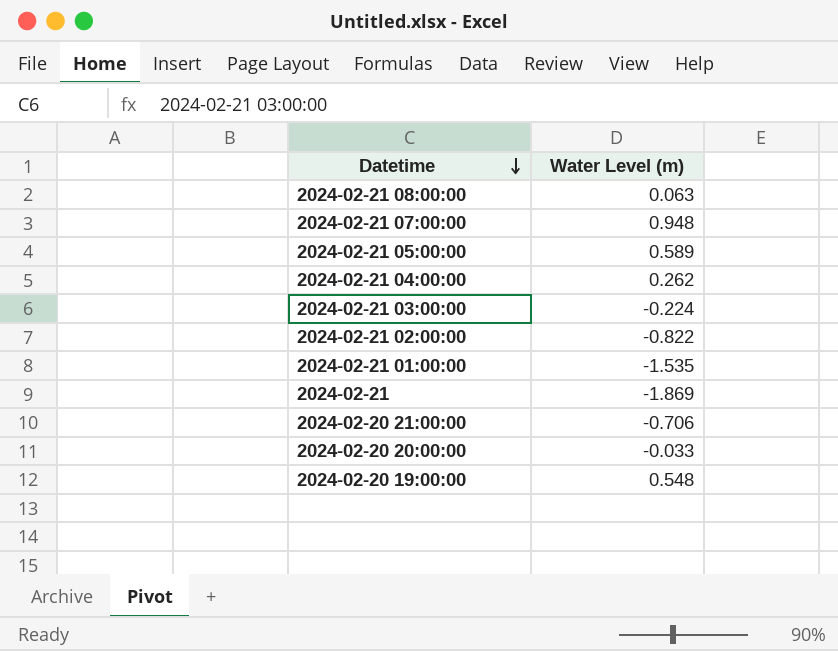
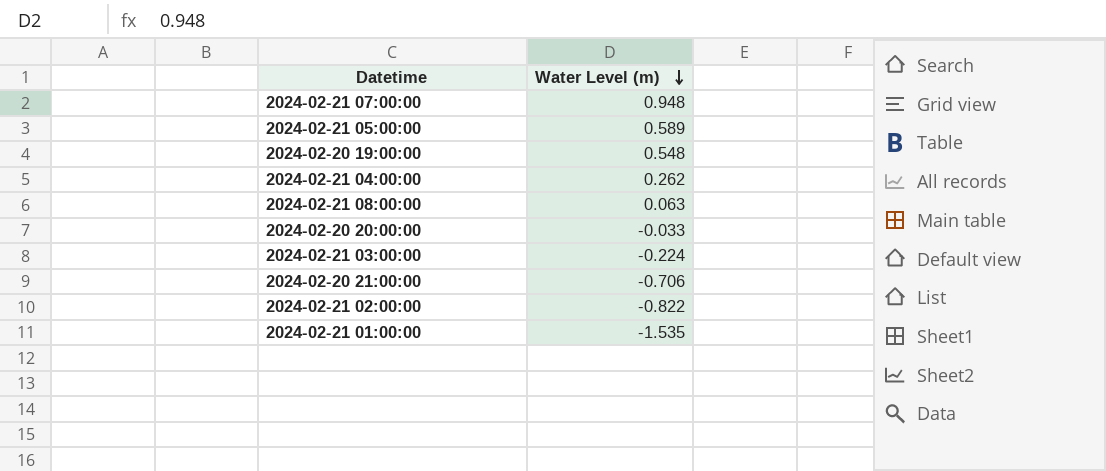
row order: Datetime descending -> Water Level (m) descending
row 2024-02-21: -1.869 -> none

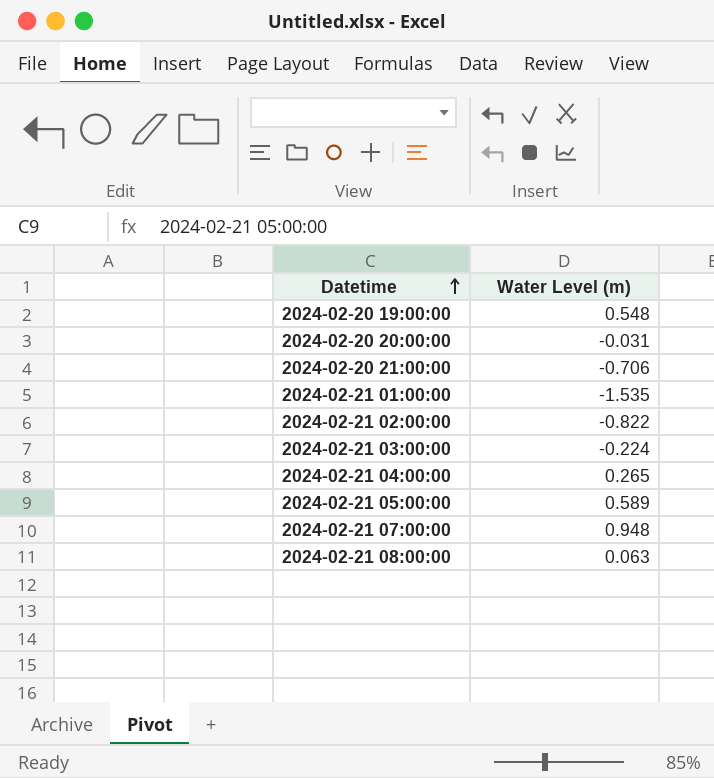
row order: Water Level (m) descending -> Datetime ascending
2024-02-20 20:00:00 | Water Level (m): -0.033 -> -0.031
2024-02-21 04:00:00 | Water Level (m): 0.262 -> 0.265

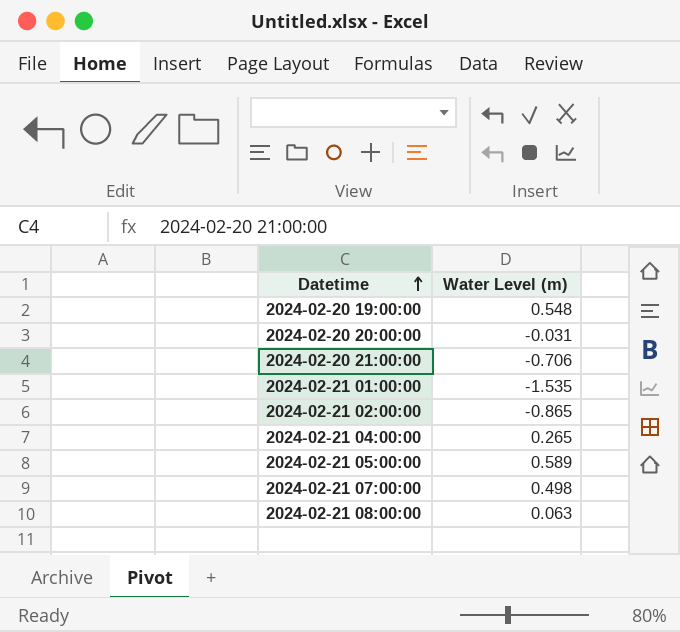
row 2024-02-21 03:00:00: -0.224 -> none
2024-02-21 02:00:00 | Water Level (m): -0.822 -> -0.865
2024-02-21 07:00:00 | Water Level (m): 0.948 -> 0.498

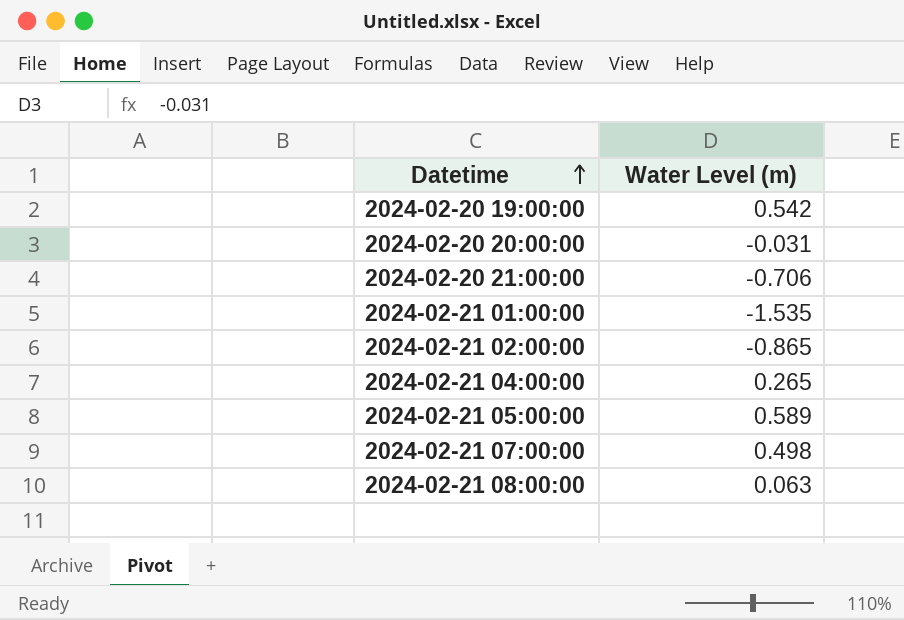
2024-02-20 19:00:00 | Water Level (m): 0.548 -> 0.542

